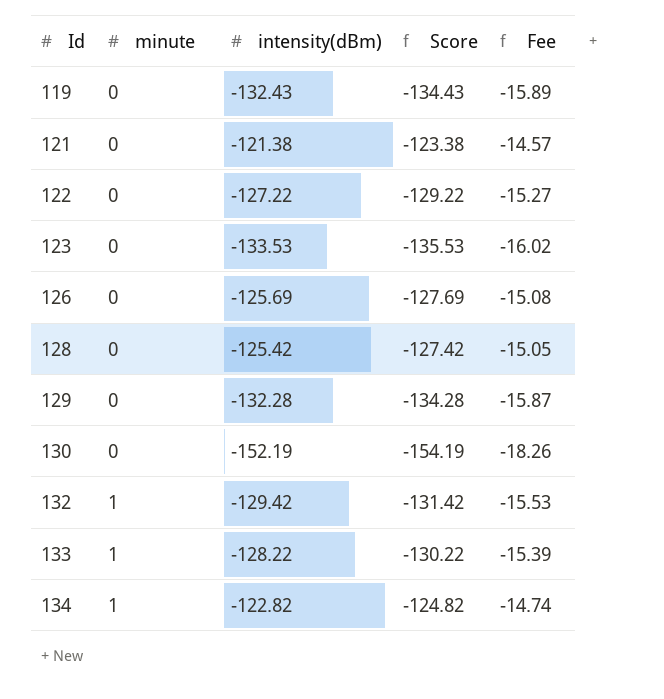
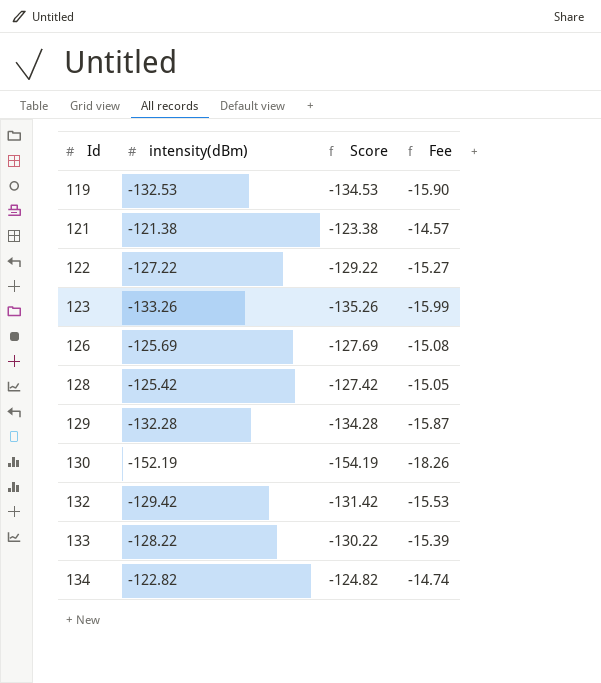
column minute | position: 2 -> none
119 | intensity(dBm): -132.43 -> -132.53
119 | Score: -134.43 -> -134.53
119 | Fee: -15.89 -> -15.90
123 | intensity(dBm): -133.53 -> -133.26
123 | Score: -135.53 -> -135.26
123 | Fee: -16.02 -> -15.99

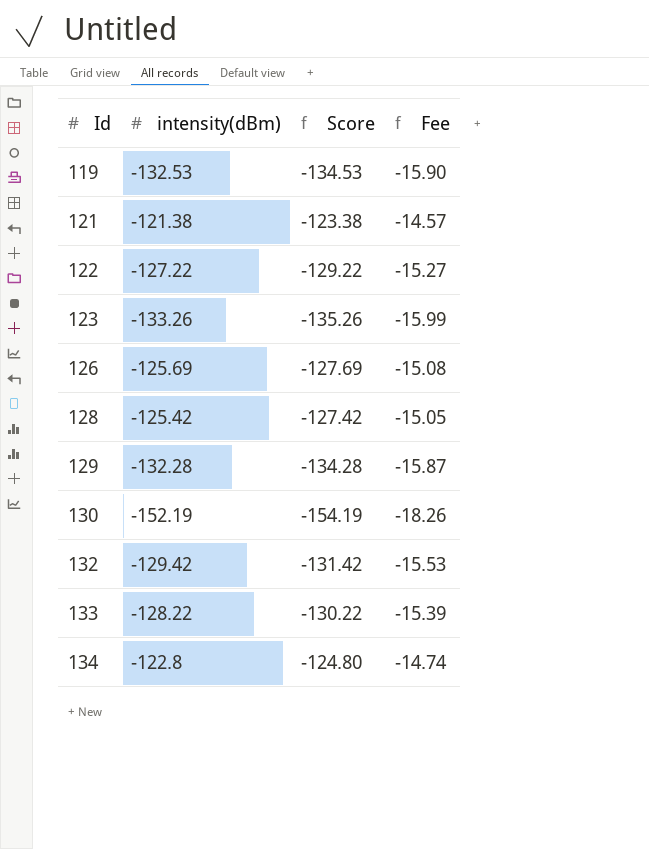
134 | intensity(dBm): -122.82 -> -122.8
134 | Score: -124.82 -> -124.80

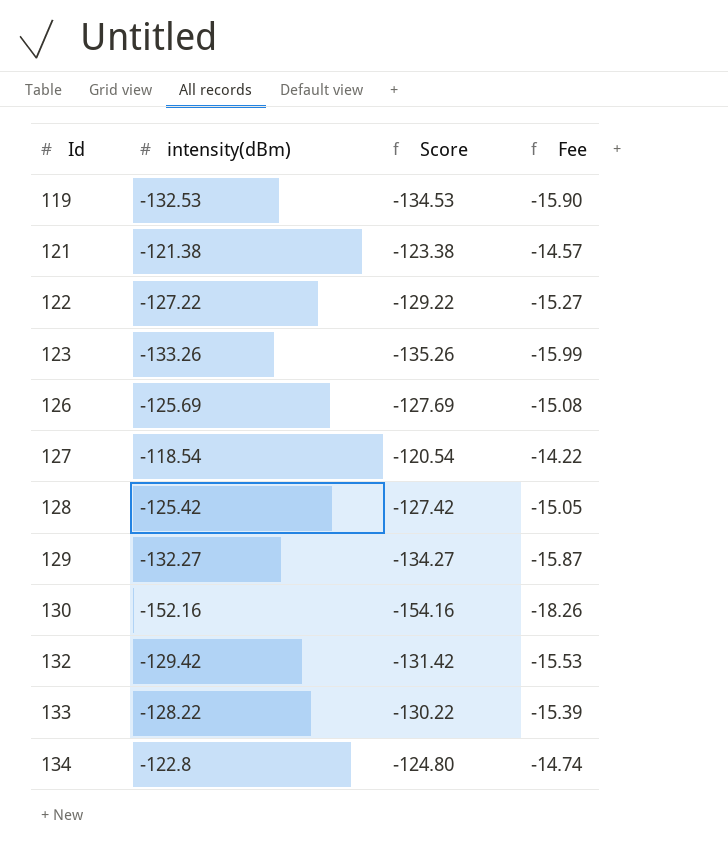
row 127: none -> -118.54 | -120.54 | -14.22
129 | intensity(dBm): -132.28 -> -132.27
129 | Score: -134.28 -> -134.27
130 | intensity(dBm): -152.19 -> -152.16
130 | Score: -154.19 -> -154.16

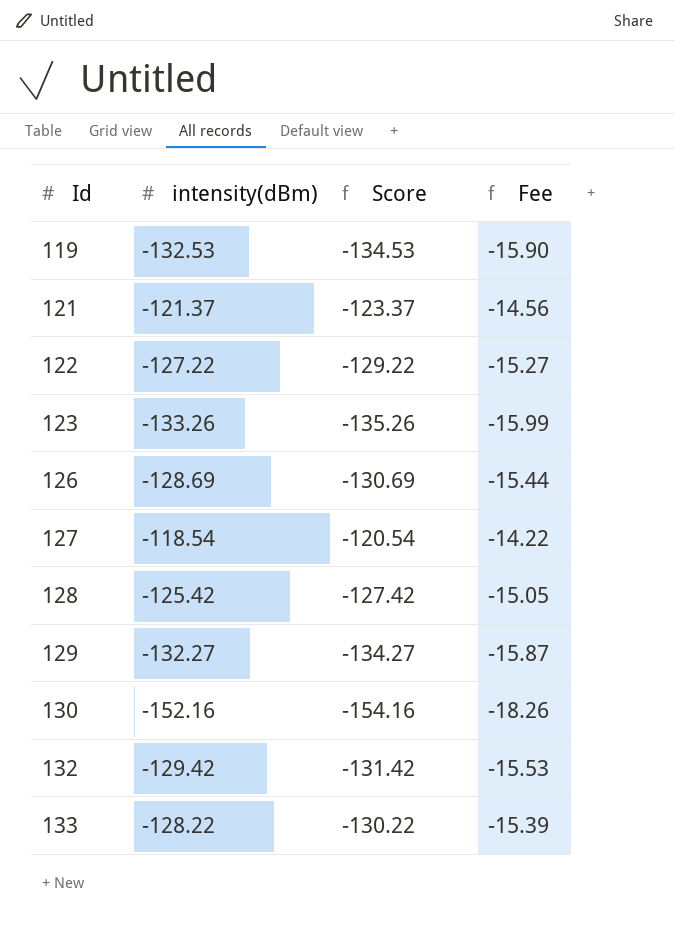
row 134: -122.8 | -124.80 | -14.74 -> none
121 | intensity(dBm): -121.38 -> -121.37
121 | Score: -123.38 -> -123.37
121 | Fee: -14.57 -> -14.56
126 | intensity(dBm): -125.69 -> -128.69
126 | Score: -127.69 -> -130.69
126 | Fee: -15.08 -> -15.44

